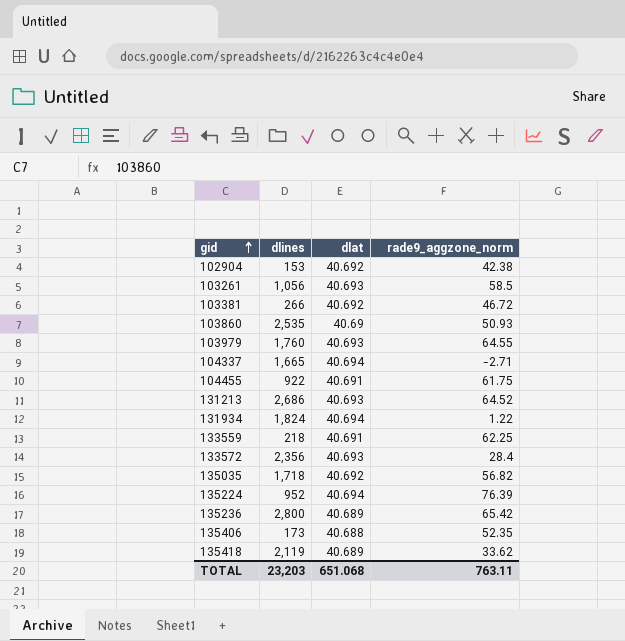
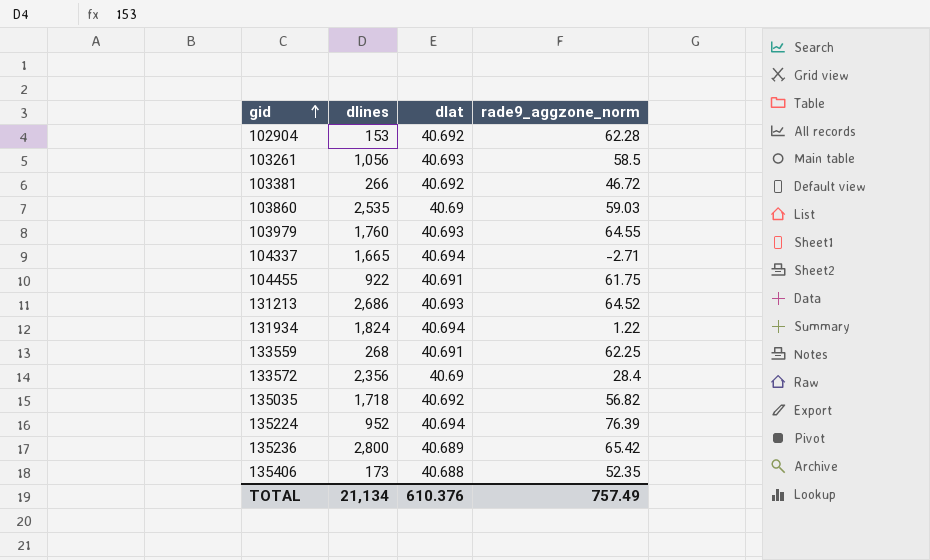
row 135418: 2,119 | 40.689 | 33.62 -> none
102904 | rade9_aggzone_norm: 42.38 -> 62.28
103860 | rade9_aggzone_norm: 50.93 -> 59.03
133559 | dlines: 218 -> 268
133572 | dlat: 40.693 -> 40.69
TOTAL | dlines: 23,203 -> 21,134
TOTAL | dlat: 651.068 -> 610.376
TOTAL | rade9_aggzone_norm: 763.11 -> 757.49

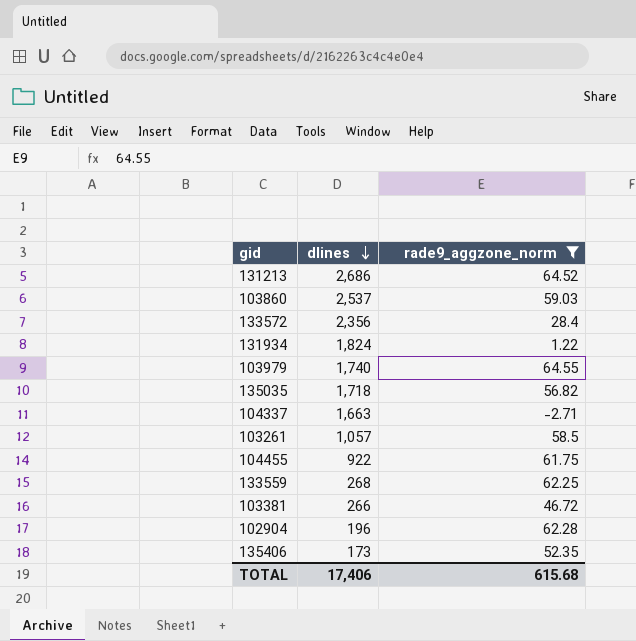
filter: none -> rade9_aggzone_norm <= 64.55
row order: gid ascending -> dlines descending
column dlat | position: 3 -> none
103860 | dlines: 2,535 -> 2,537
103979 | dlines: 1,760 -> 1,740
104337 | dlines: 1,665 -> 1,663
103261 | dlines: 1,056 -> 1,057
102904 | dlines: 153 -> 196
TOTAL | dlines: 21,134 -> 17,406
TOTAL | rade9_aggzone_norm: 757.49 -> 615.68

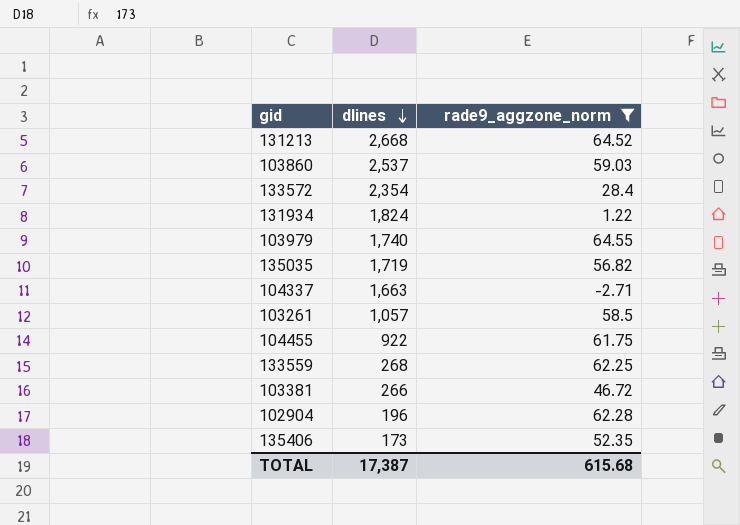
131213 | dlines: 2,686 -> 2,668
133572 | dlines: 2,356 -> 2,354
135035 | dlines: 1,718 -> 1,719
TOTAL | dlines: 17,406 -> 17,387

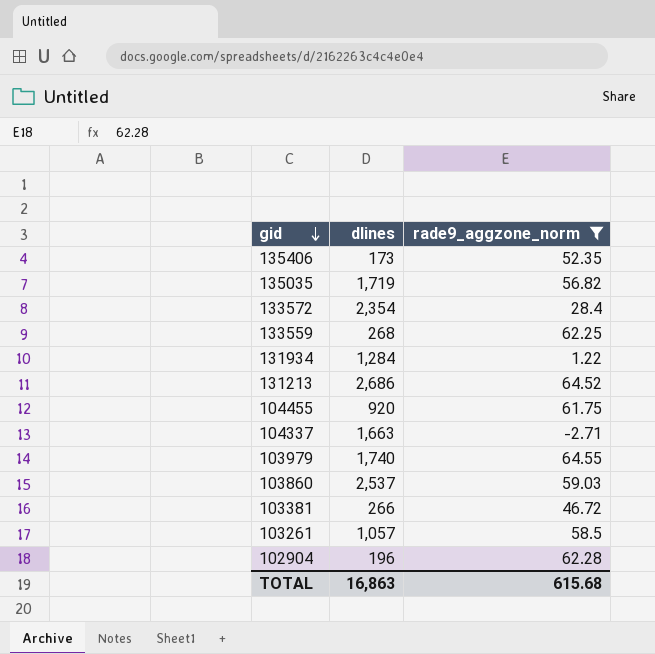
row order: dlines descending -> gid descending
131934 | dlines: 1,824 -> 1,284
131213 | dlines: 2,668 -> 2,686
104455 | dlines: 922 -> 920
TOTAL | dlines: 17,387 -> 16,863

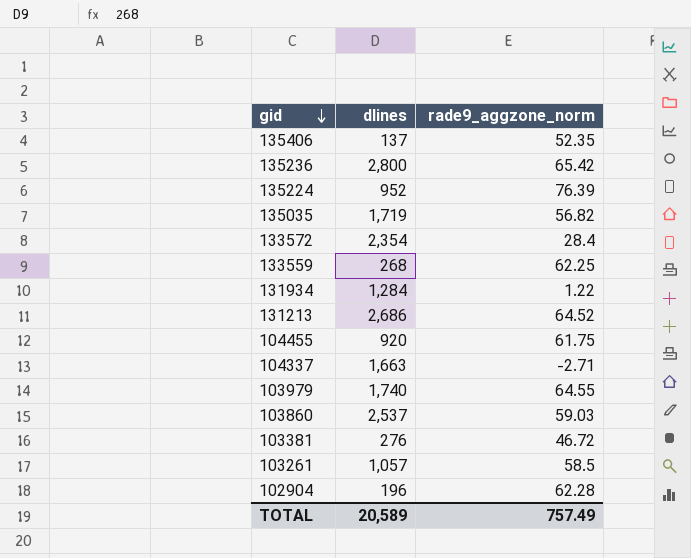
filter: rade9_aggzone_norm <= 64.55 -> none
135406 | dlines: 173 -> 137
103381 | dlines: 266 -> 276
TOTAL | dlines: 16,863 -> 20,589
TOTAL | rade9_aggzone_norm: 615.68 -> 757.49

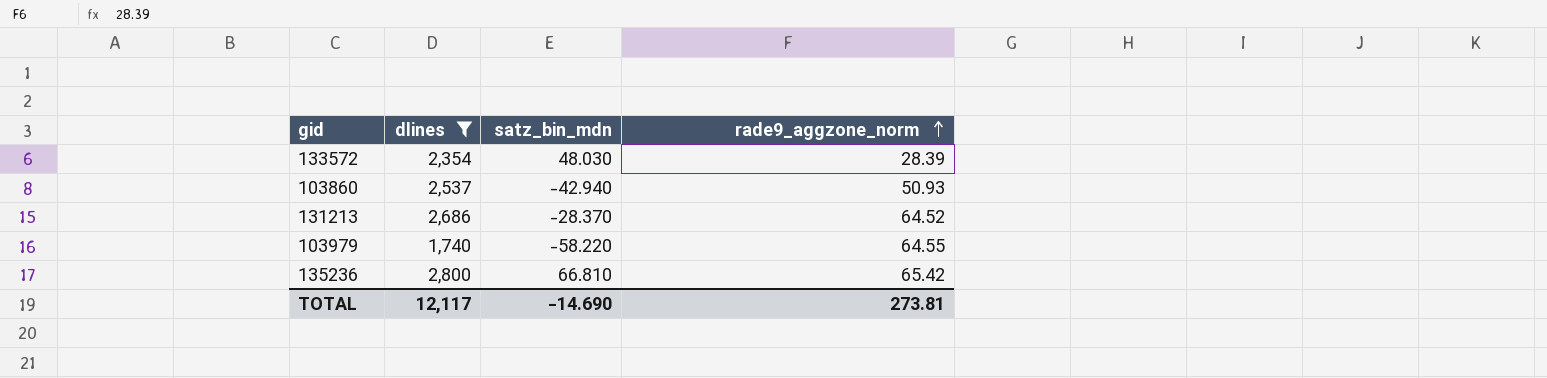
filter: none -> dlines >= 1,740
row order: gid descending -> rade9_aggzone_norm ascending
column satz_bin_mdn | position: none -> 3
133572 | rade9_aggzone_norm: 28.4 -> 28.39
103860 | rade9_aggzone_norm: 59.03 -> 50.93
TOTAL | dlines: 20,589 -> 12,117
TOTAL | rade9_aggzone_norm: 757.49 -> 273.81

